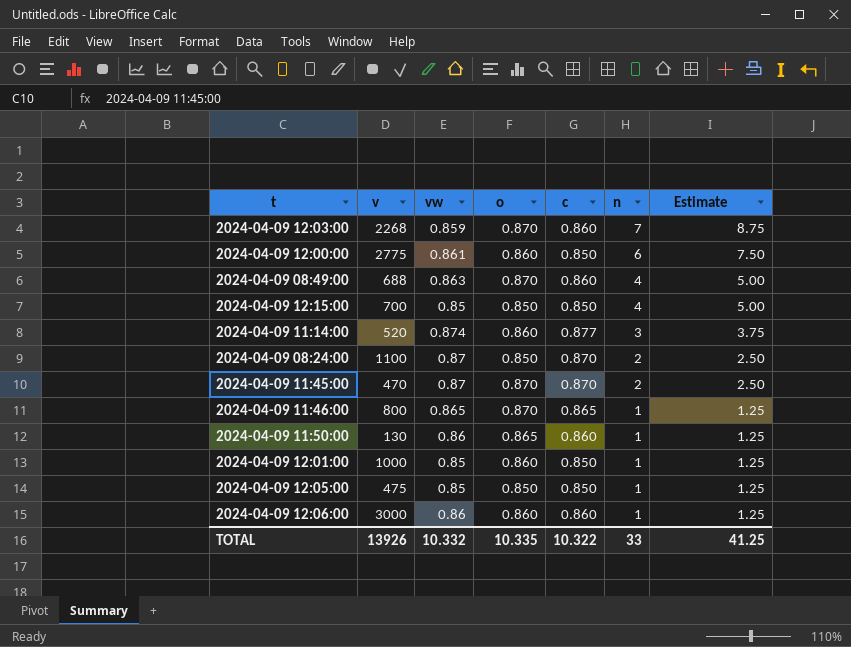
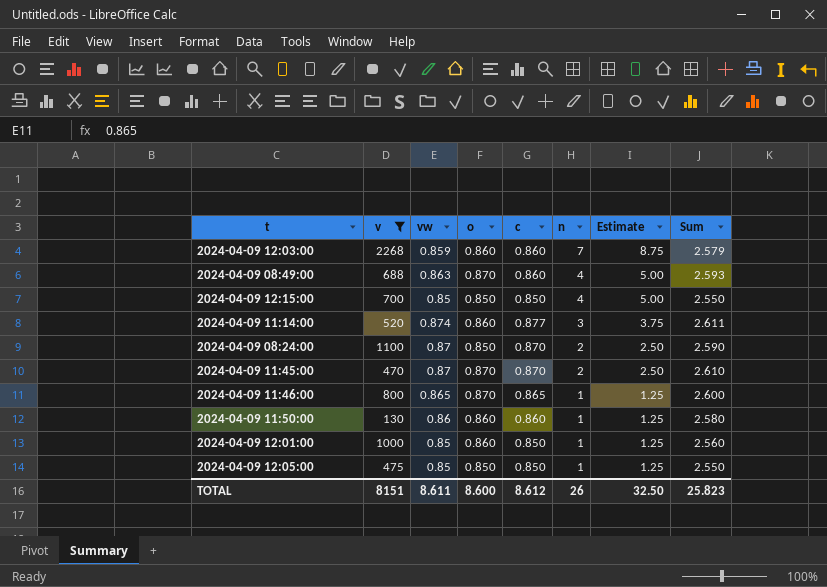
filter: none -> v <= 2268
column Sum | formula: none -> [vw] + [o] + [c]
2024-04-09 12:03:00 | o: 0.870 -> 0.860
2024-04-09 11:50:00 | o: 0.865 -> 0.860
TOTAL | v: 13926 -> 8151
TOTAL | vw: 10.332 -> 8.611
TOTAL | o: 10.335 -> 8.600
TOTAL | c: 10.322 -> 8.612
TOTAL | n: 33 -> 26
TOTAL | Estimate: 41.25 -> 32.50

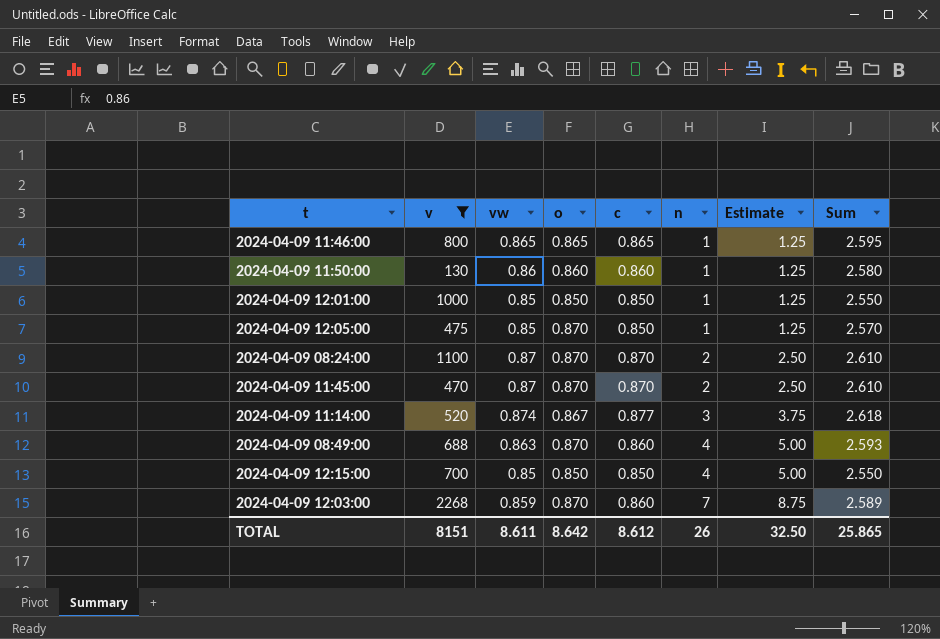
row order: n descending -> n ascending
2024-04-09 11:46:00 | o: 0.870 -> 0.865
2024-04-09 11:46:00 | Sum: 2.600 -> 2.595
2024-04-09 12:01:00 | o: 0.860 -> 0.850
2024-04-09 12:01:00 | Sum: 2.560 -> 2.550
2024-04-09 12:05:00 | o: 0.850 -> 0.870
2024-04-09 12:05:00 | Sum: 2.550 -> 2.570
2024-04-09 08:24:00 | o: 0.850 -> 0.870
2024-04-09 08:24:00 | Sum: 2.590 -> 2.610
2024-04-09 11:14:00 | o: 0.860 -> 0.867
2024-04-09 11:14:00 | Sum: 2.611 -> 2.618
2024-04-09 12:03:00 | o: 0.860 -> 0.870
2024-04-09 12:03:00 | Sum: 2.579 -> 2.589
TOTAL | o: 8.600 -> 8.642
TOTAL | Sum: 25.823 -> 25.865

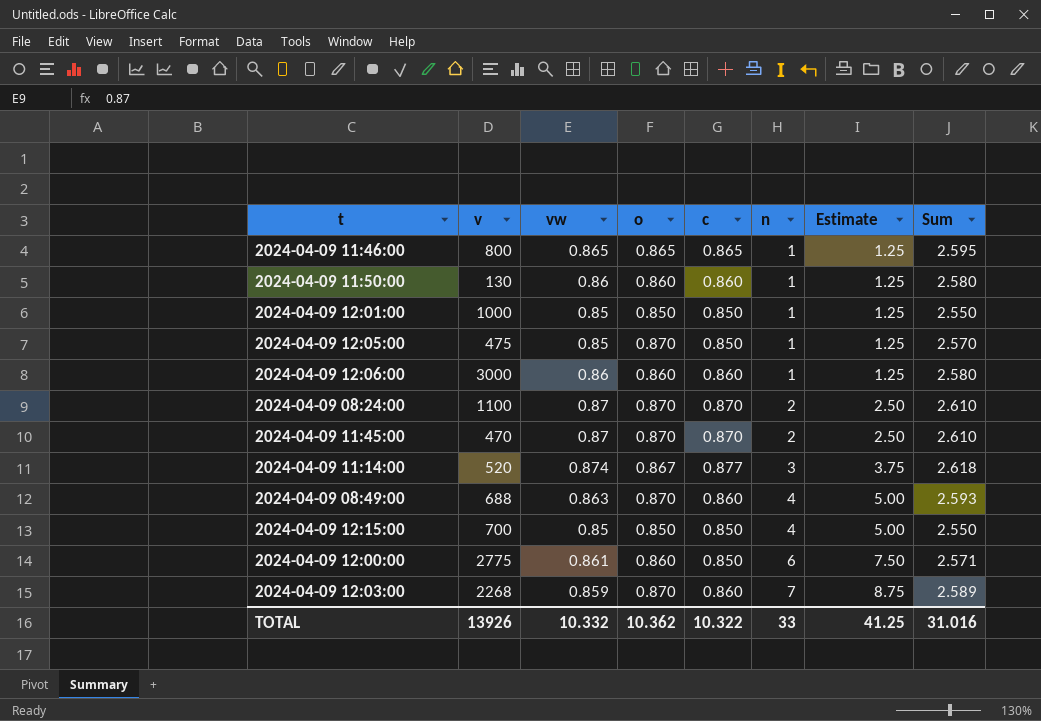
filter: v <= 2268 -> none
TOTAL | v: 8151 -> 13926
TOTAL | vw: 8.611 -> 10.332
TOTAL | o: 8.642 -> 10.362
TOTAL | c: 8.612 -> 10.322
TOTAL | n: 26 -> 33
TOTAL | Estimate: 32.50 -> 41.25
TOTAL | Sum: 25.865 -> 31.016

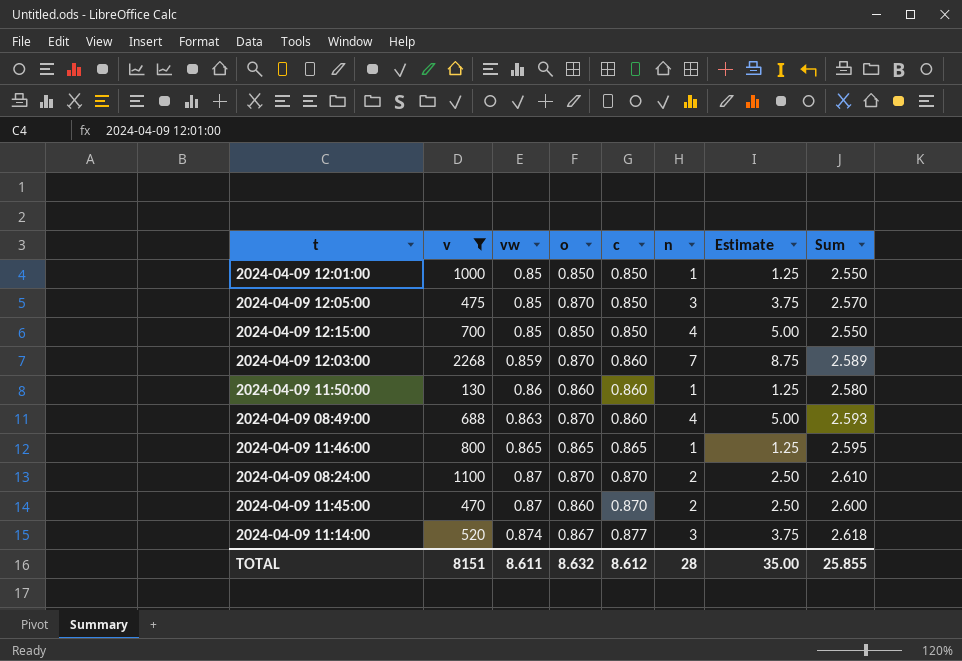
filter: none -> v <= 2268
row order: n ascending -> vw ascending
2024-04-09 12:05:00 | n: 1 -> 3
2024-04-09 12:05:00 | Estimate: 1.25 -> 3.75
2024-04-09 11:45:00 | o: 0.870 -> 0.860
2024-04-09 11:45:00 | Sum: 2.610 -> 2.600
TOTAL | v: 13926 -> 8151
TOTAL | vw: 10.332 -> 8.611
TOTAL | o: 10.362 -> 8.632
TOTAL | c: 10.322 -> 8.612
TOTAL | n: 33 -> 28
TOTAL | Estimate: 41.25 -> 35.00
TOTAL | Sum: 31.016 -> 25.855

